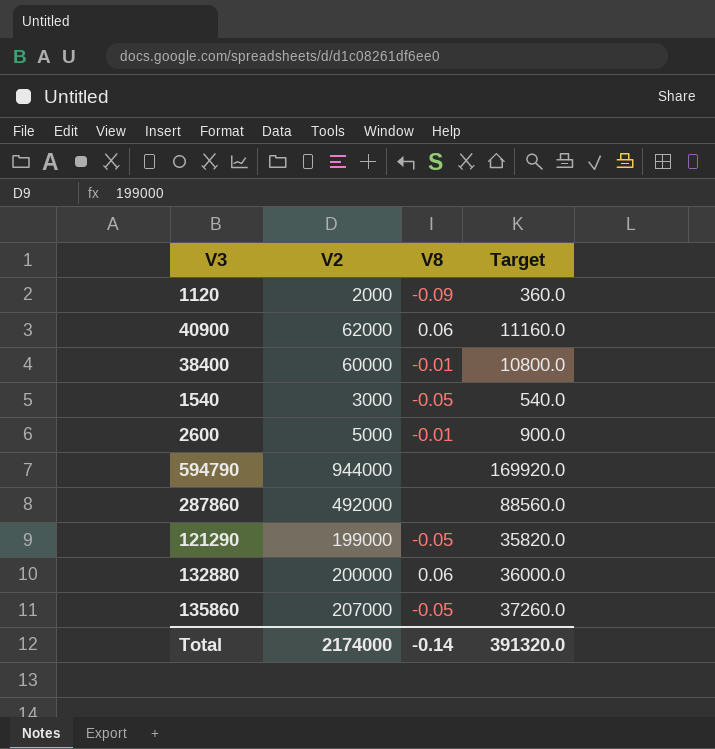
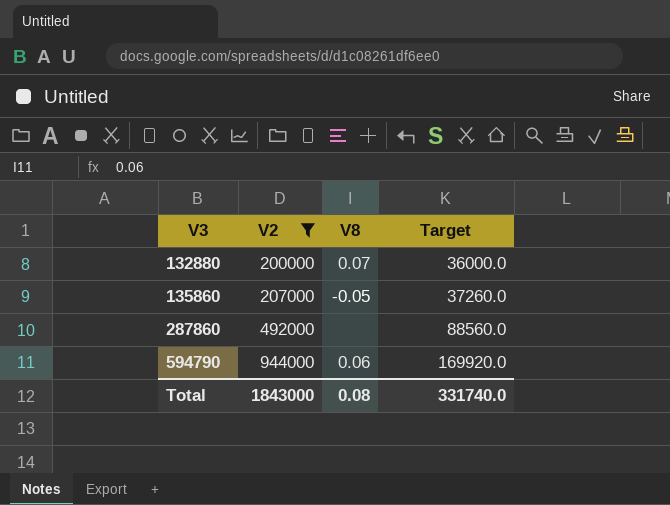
filter: none -> V2 >= 200000
row order: none -> V3 ascending
132880 | V8: 0.06 -> 0.07
594790 | V8: none -> 0.06
Total | V2: 2174000 -> 1843000
Total | V8: -0.14 -> 0.08
Total | Target: 391320.0 -> 331740.0

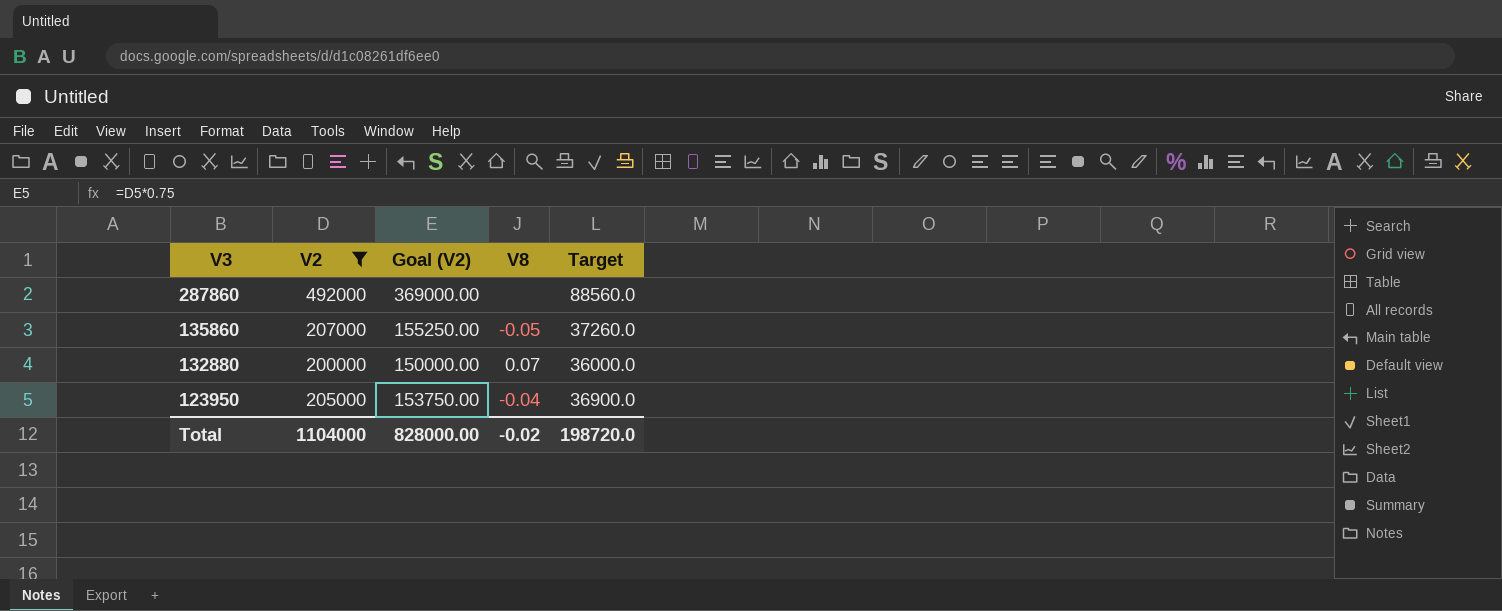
row order: V3 ascending -> V3 descending
column Goal (V2) | formula: none -> [V2] * 0.75
row 594790: 944000 | 0.06 | 169920.0 -> none
row 123950: none -> 205000 | 153750.00 | -0.04 | 36900.0
Total | V2: 1843000 -> 1104000
Total | V8: 0.08 -> -0.02
Total | Target: 331740.0 -> 198720.0

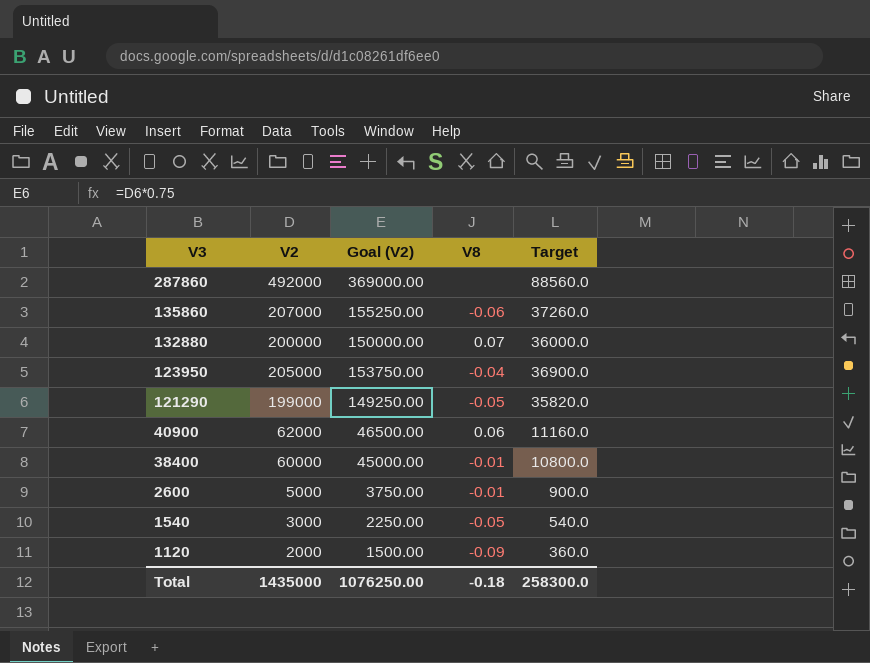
filter: V2 >= 200000 -> none
135860 | V8: -0.05 -> -0.06
Total | V2: 1104000 -> 1435000
Total | Goal (V2): 828000.00 -> 1076250.00
Total | V8: -0.02 -> -0.18
Total | Target: 198720.0 -> 258300.0

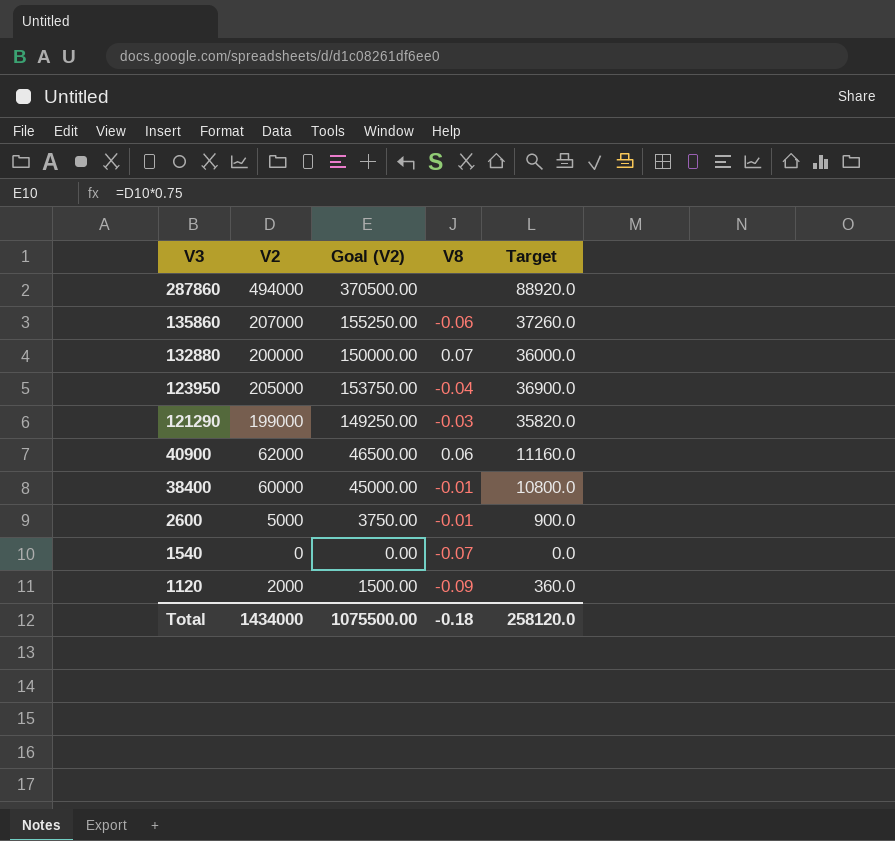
287860 | V2: 492000 -> 494000
287860 | Goal (V2): 369000.00 -> 370500.00
287860 | Target: 88560.0 -> 88920.0
121290 | V8: -0.05 -> -0.03
1540 | V2: 3000 -> 0
1540 | Goal (V2): 2250.00 -> 0.00
1540 | V8: -0.05 -> -0.07
1540 | Target: 540.0 -> 0.0
Total | V2: 1435000 -> 1434000
Total | Goal (V2): 1076250.00 -> 1075500.00
Total | Target: 258300.0 -> 258120.0

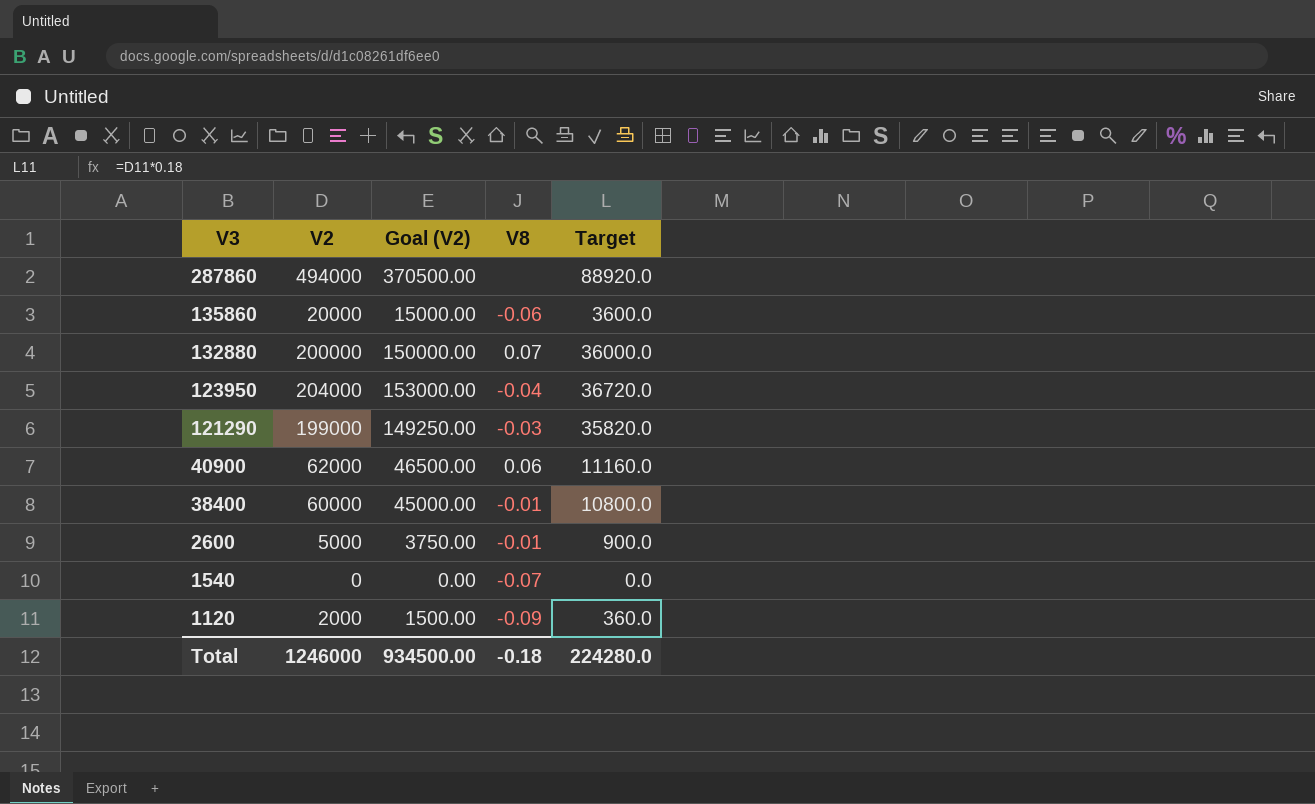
135860 | V2: 207000 -> 20000
135860 | Goal (V2): 155250.00 -> 15000.00
135860 | Target: 37260.0 -> 3600.0
123950 | V2: 205000 -> 204000
123950 | Goal (V2): 153750.00 -> 153000.00
123950 | Target: 36900.0 -> 36720.0
Total | V2: 1434000 -> 1246000
Total | Goal (V2): 1075500.00 -> 934500.00
Total | Target: 258120.0 -> 224280.0

